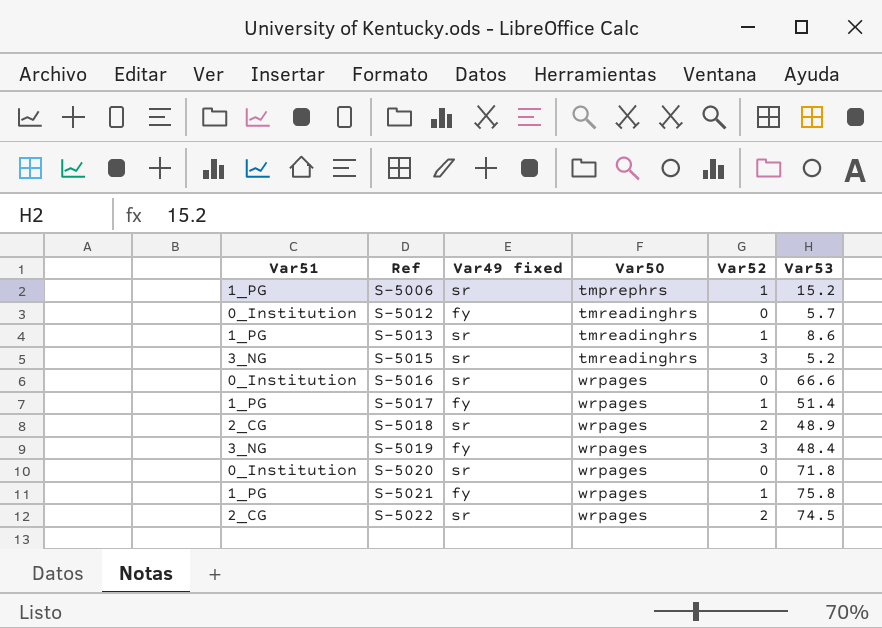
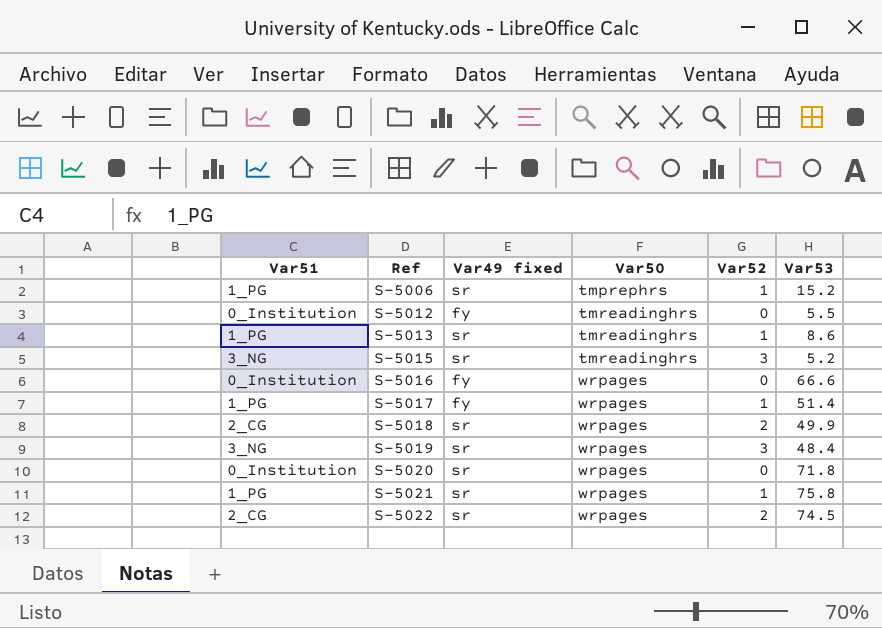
S-5012 | Var53: 5.7 -> 5.5
S-5016 | Var49 fixed: sr -> fy
S-5018 | Var53: 48.9 -> 49.9
S-5019 | Var49 fixed: fy -> sr
S-5021 | Var49 fixed: fy -> sr

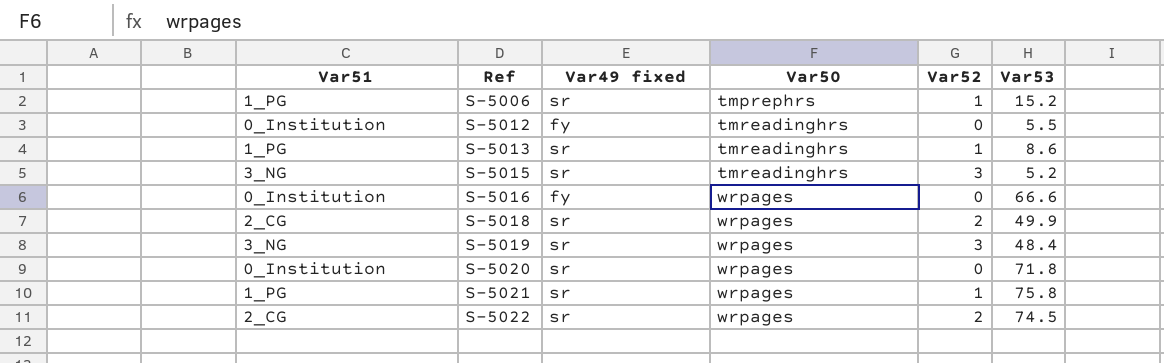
row S-5017: 1_PG | fy | wrpages | 1 | 51.4 -> none

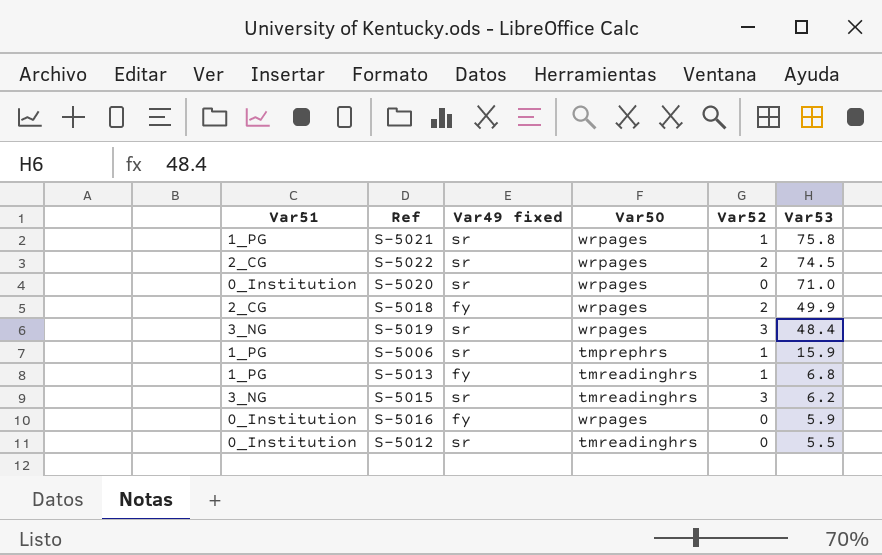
row order: Ref ascending -> Var53 descending
S-5020 | Var53: 71.8 -> 71.0
S-5018 | Var49 fixed: sr -> fy
S-5006 | Var53: 15.2 -> 15.9
S-5013 | Var49 fixed: sr -> fy
S-5013 | Var53: 8.6 -> 6.8
S-5015 | Var53: 5.2 -> 6.2
S-5016 | Var53: 66.6 -> 5.9
S-5012 | Var49 fixed: fy -> sr

